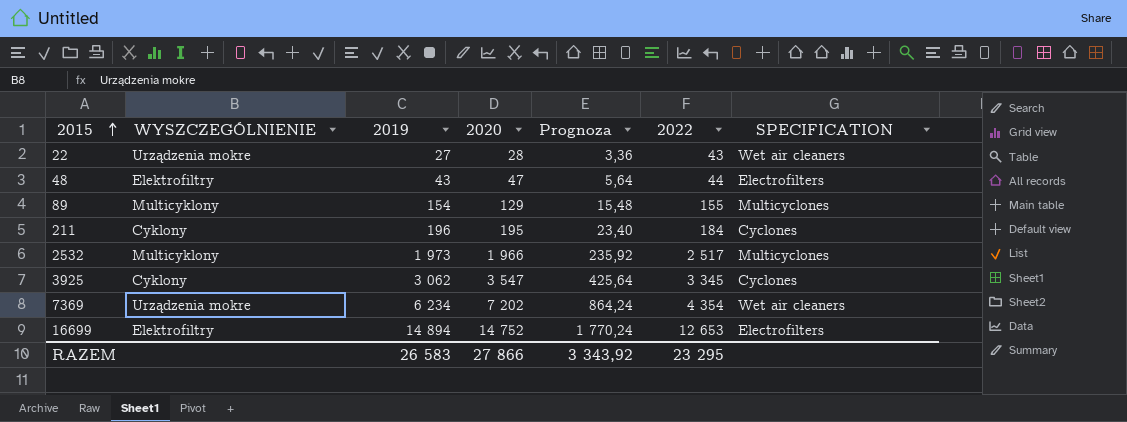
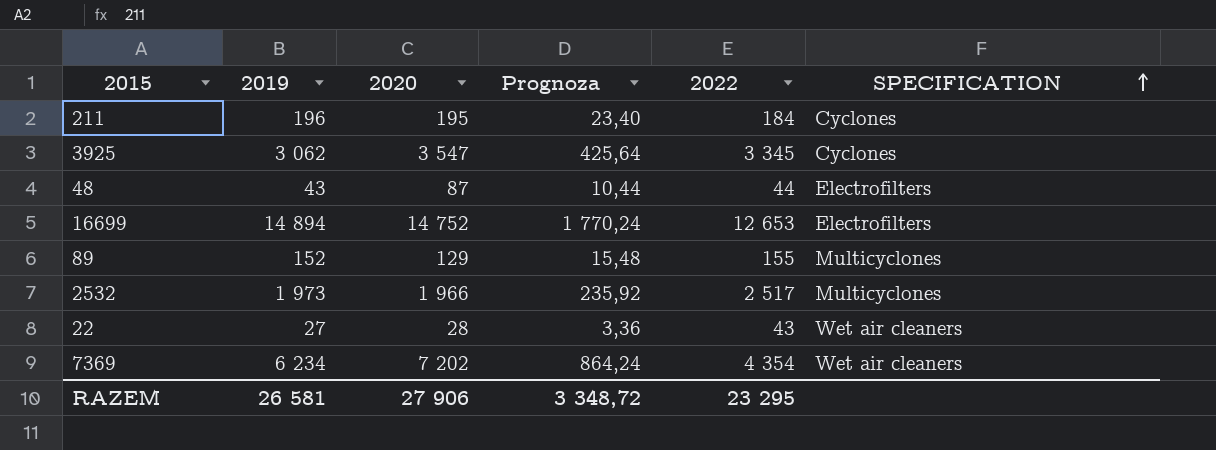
row order: 2015 ascending -> SPECIFICATION ascending
column WYSZCZEGÓLNIENIE | position: 2 -> none
48 | 2020: 47 -> 87
48 | Prognoza: 5,64 -> 10,44
89 | 2019: 154 -> 152
RAZEM | 2019: 26 583 -> 26 581
RAZEM | 2020: 27 866 -> 27 906
RAZEM | Prognoza: 3 343,92 -> 3 348,72

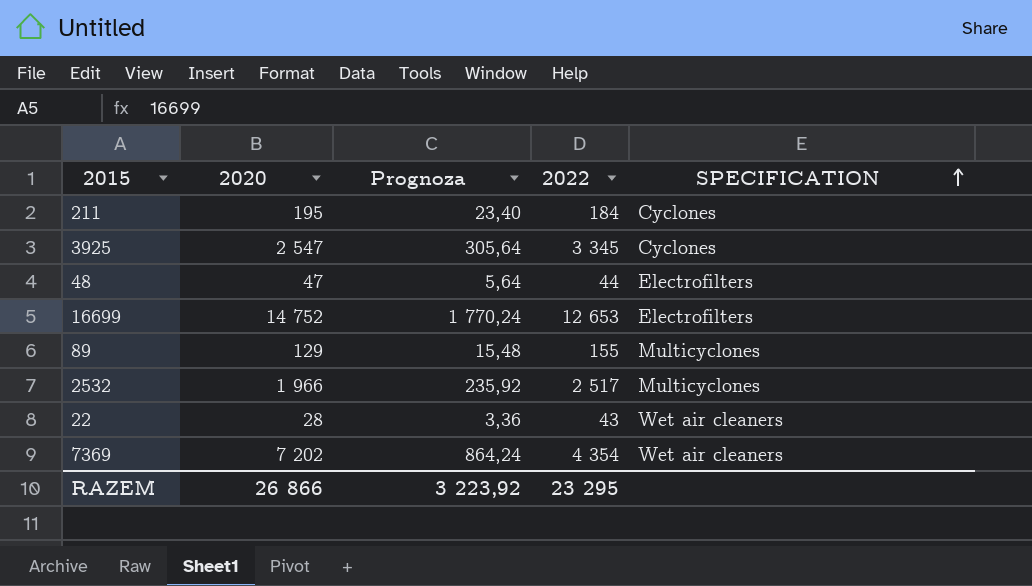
column 2019 | position: 2 -> none
3925 | 2020: 3 547 -> 2 547
3925 | Prognoza: 425,64 -> 305,64
48 | 2020: 87 -> 47
48 | Prognoza: 10,44 -> 5,64
RAZEM | 2020: 27 906 -> 26 866
RAZEM | Prognoza: 3 348,72 -> 3 223,92

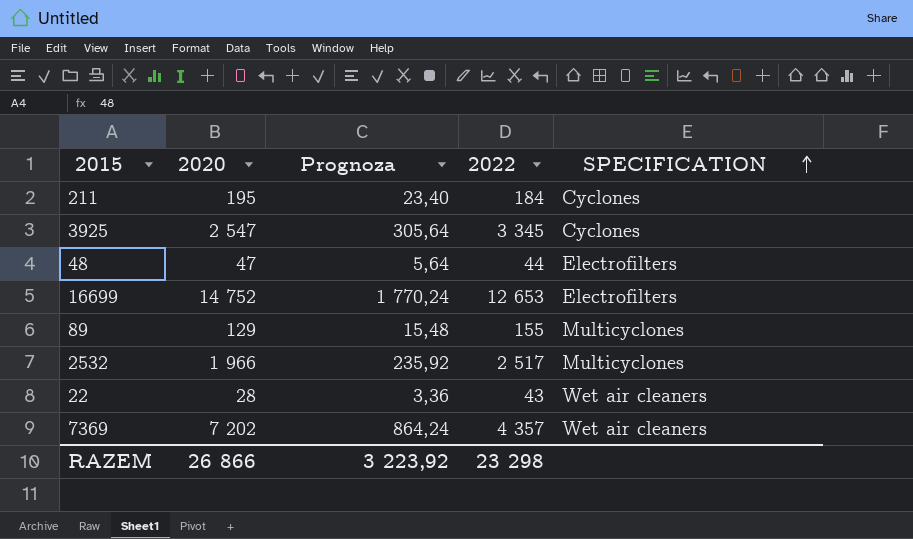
7369 | 2022: 4 354 -> 4 357
RAZEM | 2022: 23 295 -> 23 298

